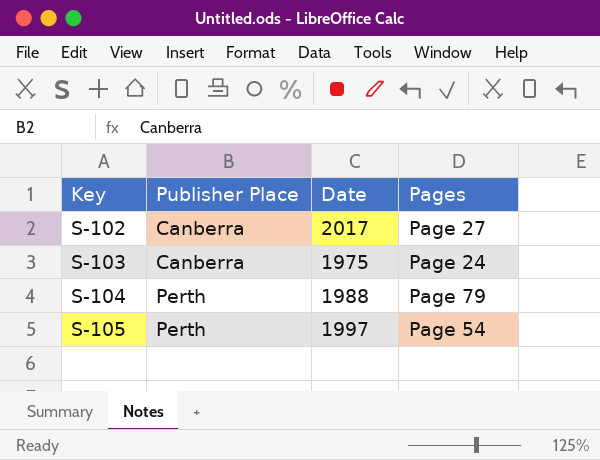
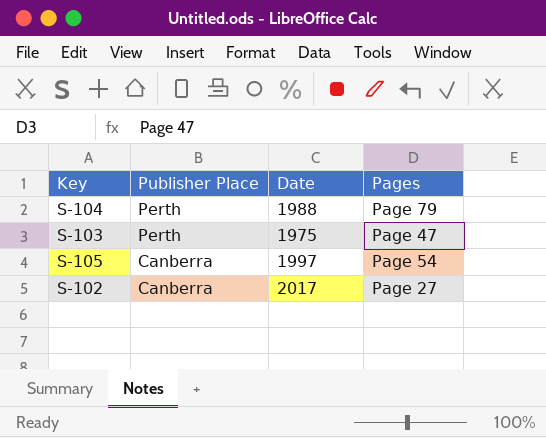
row order: Key ascending -> Publisher Place descending
S-103 | Publisher Place: Canberra -> Perth
S-103 | Pages: Page 24 -> Page 47
S-105 | Publisher Place: Perth -> Canberra

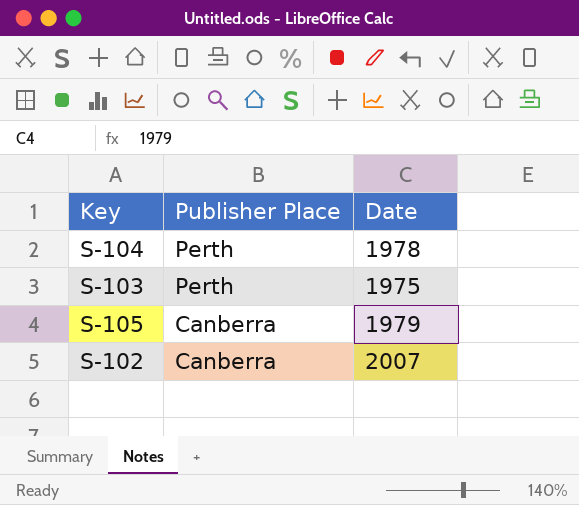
column Pages | position: 4 -> none
S-104 | Date: 1988 -> 1978
S-105 | Date: 1997 -> 1979
S-102 | Date: 2017 -> 2007

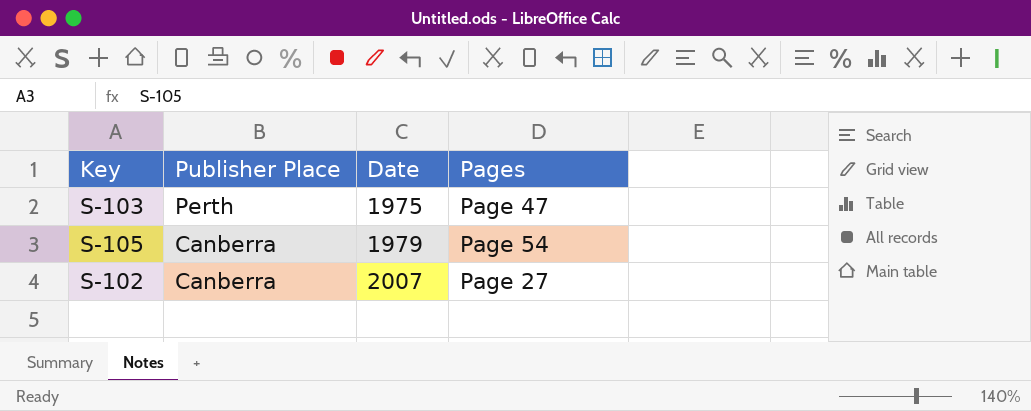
column Pages | position: none -> 4
row S-104: Perth | 1978 -> none

